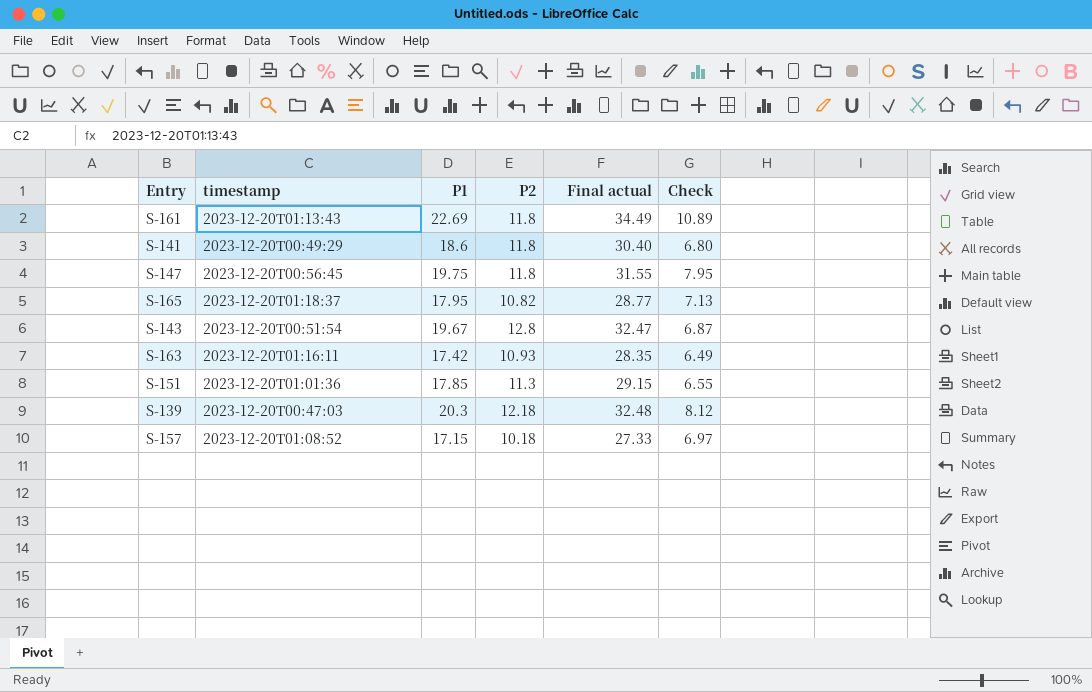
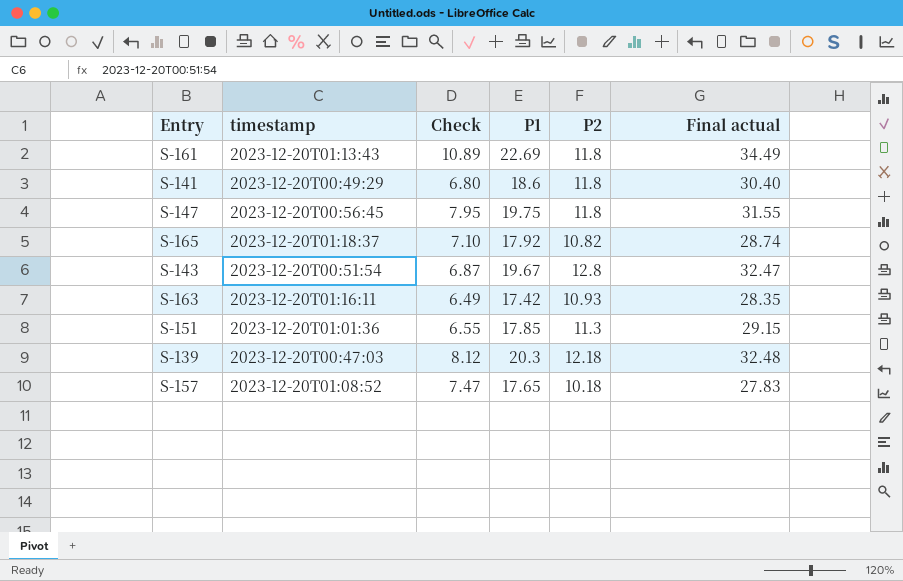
column Check | position: 6 -> 3
S-165 | Check: 7.13 -> 7.10
S-165 | P1: 17.95 -> 17.92
S-165 | Final actual: 28.77 -> 28.74
S-157 | Check: 6.97 -> 7.47
S-157 | P1: 17.15 -> 17.65
S-157 | Final actual: 27.33 -> 27.83

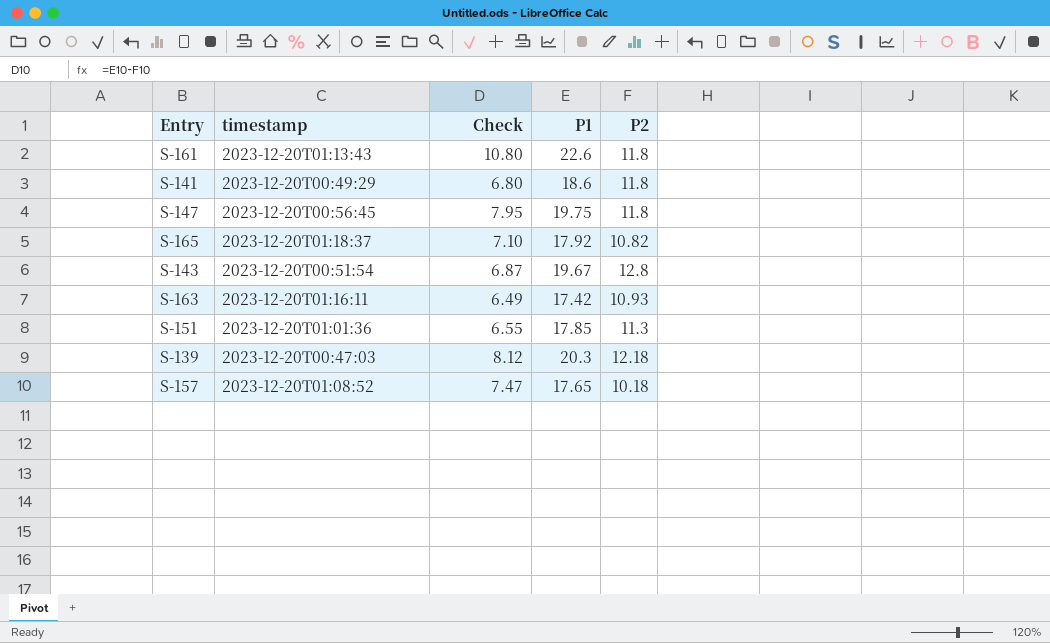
column Final actual | formula: [P1] + [P2] -> none
S-161 | Check: 10.89 -> 10.80
S-161 | P1: 22.69 -> 22.6

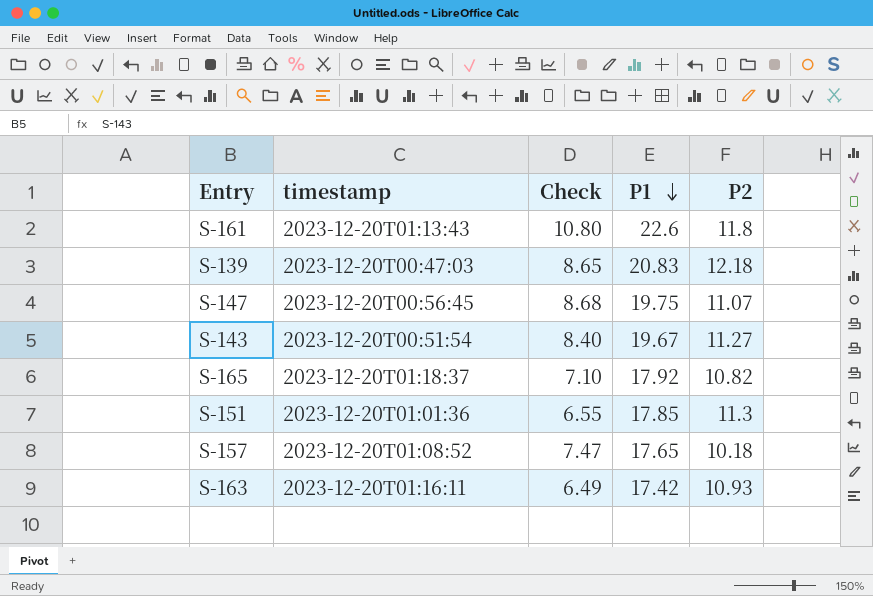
row order: none -> P1 descending
row S-141: 2023-12-20T00:49:29 | 6.80 | 18.6 | 11.8 -> none
S-139 | Check: 8.12 -> 8.65
S-139 | P1: 20.3 -> 20.83
S-147 | Check: 7.95 -> 8.68
S-147 | P2: 11.8 -> 11.07
S-143 | Check: 6.87 -> 8.40
S-143 | P2: 12.8 -> 11.27

